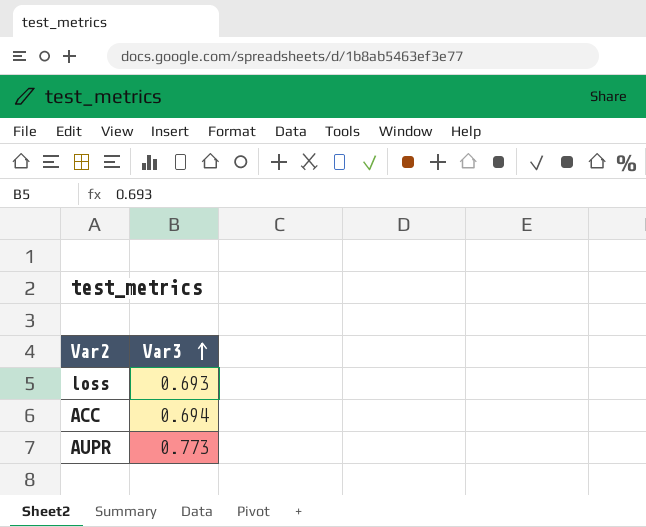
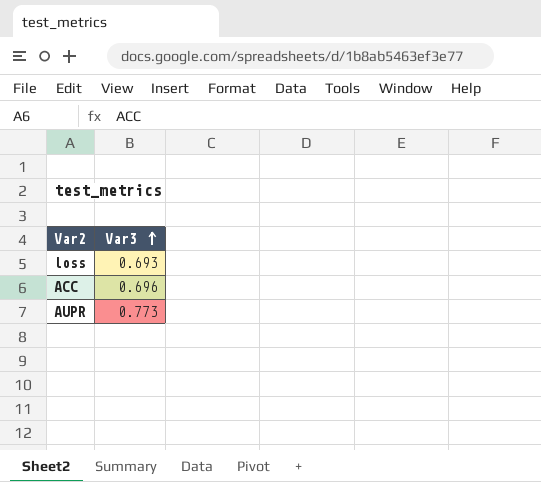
ACC | Var3: 0.694 -> 0.696

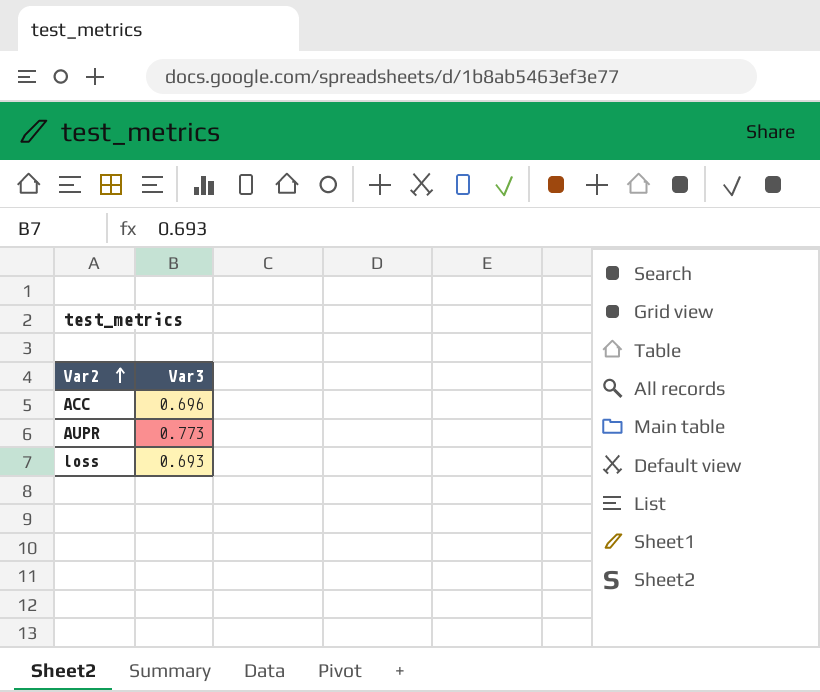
row order: Var3 ascending -> Var2 ascending

